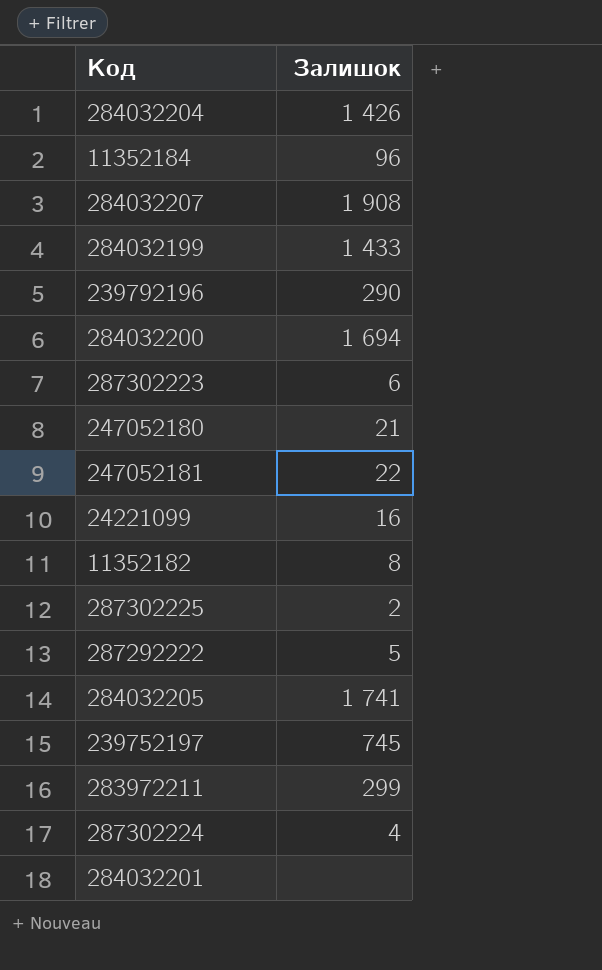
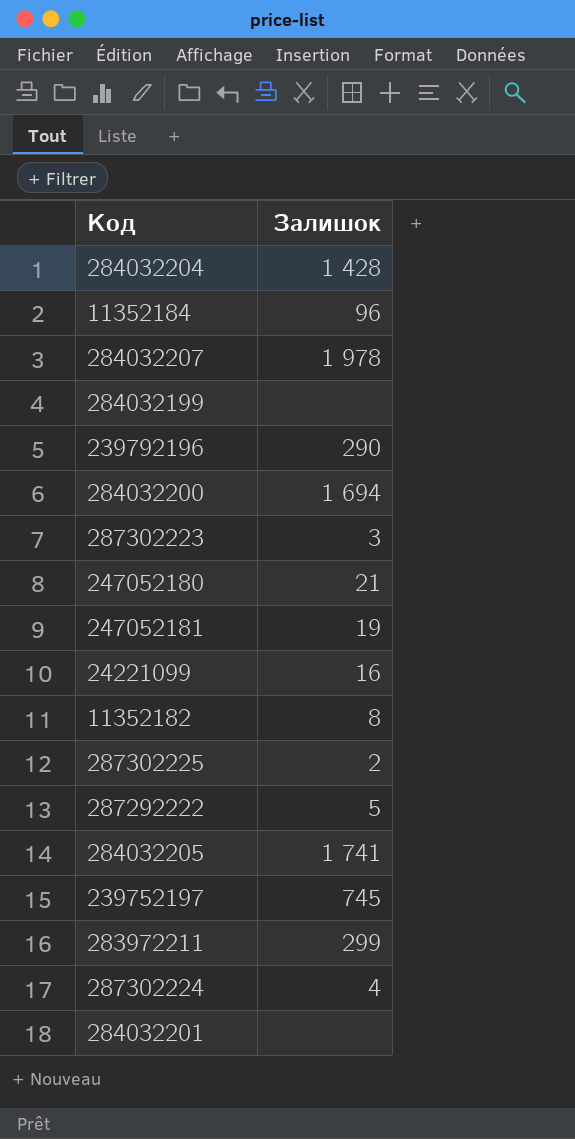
284032204 | Залишок: 1 426 -> 1 428
284032207 | Залишок: 1 908 -> 1 978
284032199 | Залишок: 1 433 -> none
287302223 | Залишок: 6 -> 3
247052181 | Залишок: 22 -> 19

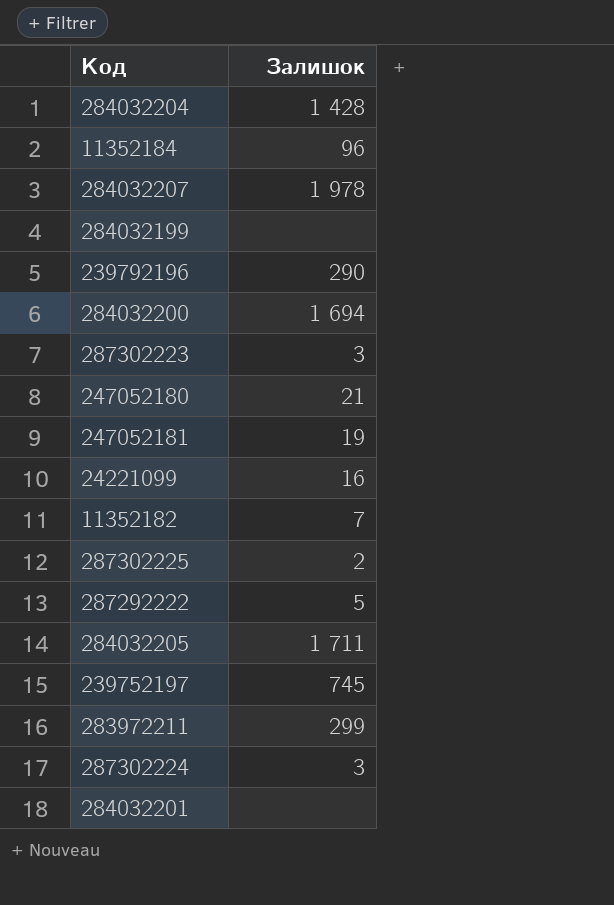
11352182 | Залишок: 8 -> 7
284032205 | Залишок: 1 741 -> 1 711
287302224 | Залишок: 4 -> 3

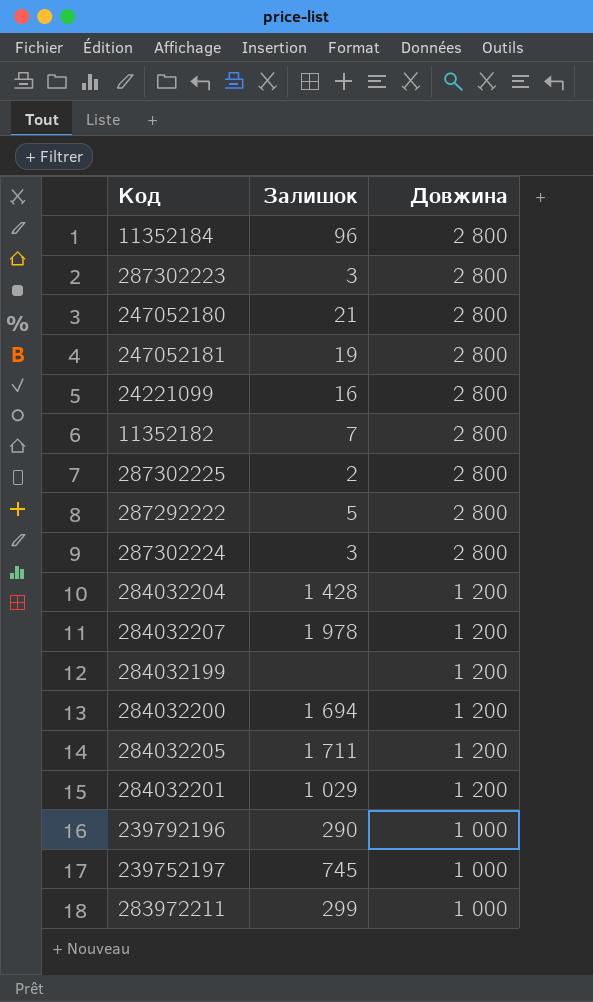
row order: none -> Довжина descending
column Довжина | position: none -> 3
284032201 | Залишок: none -> 1 029

